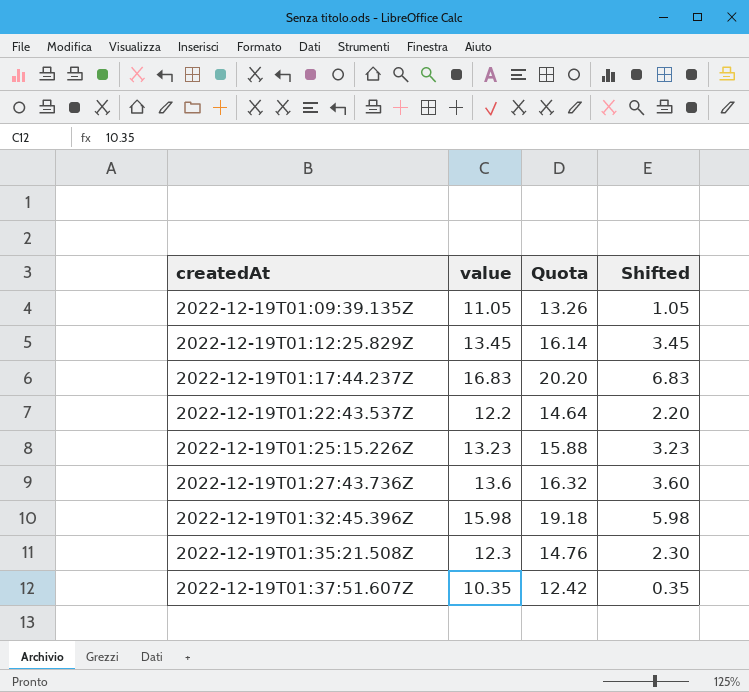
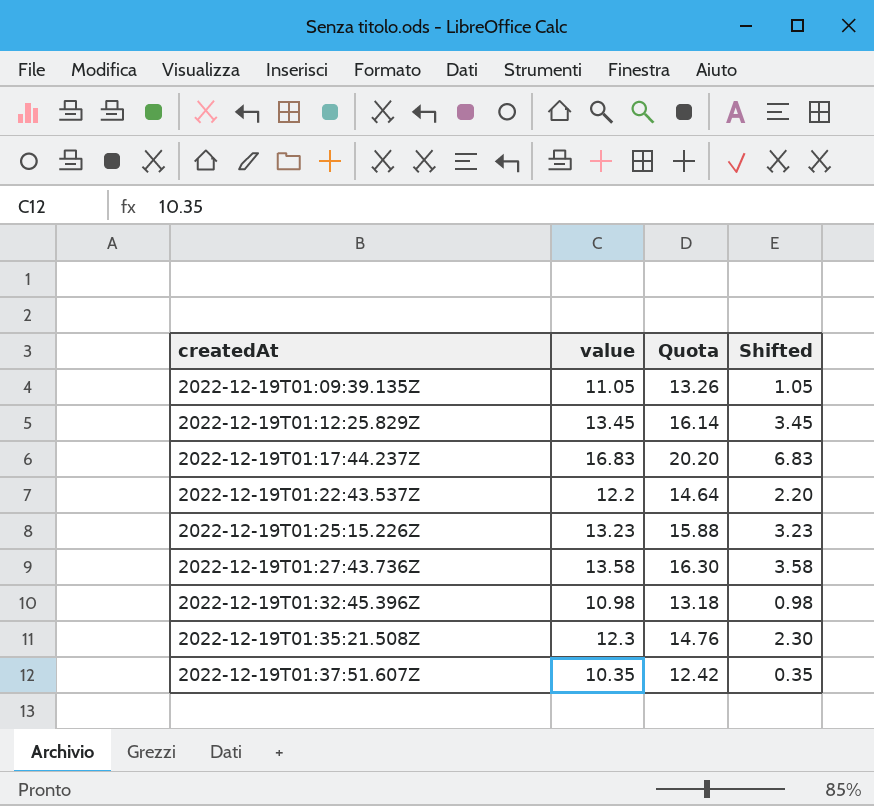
2022-12-19T01:27:43.736Z | value: 13.6 -> 13.58
2022-12-19T01:27:43.736Z | Quota: 16.32 -> 16.30
2022-12-19T01:27:43.736Z | Shifted: 3.60 -> 3.58
2022-12-19T01:32:45.396Z | value: 15.98 -> 10.98
2022-12-19T01:32:45.396Z | Quota: 19.18 -> 13.18
2022-12-19T01:32:45.396Z | Shifted: 5.98 -> 0.98

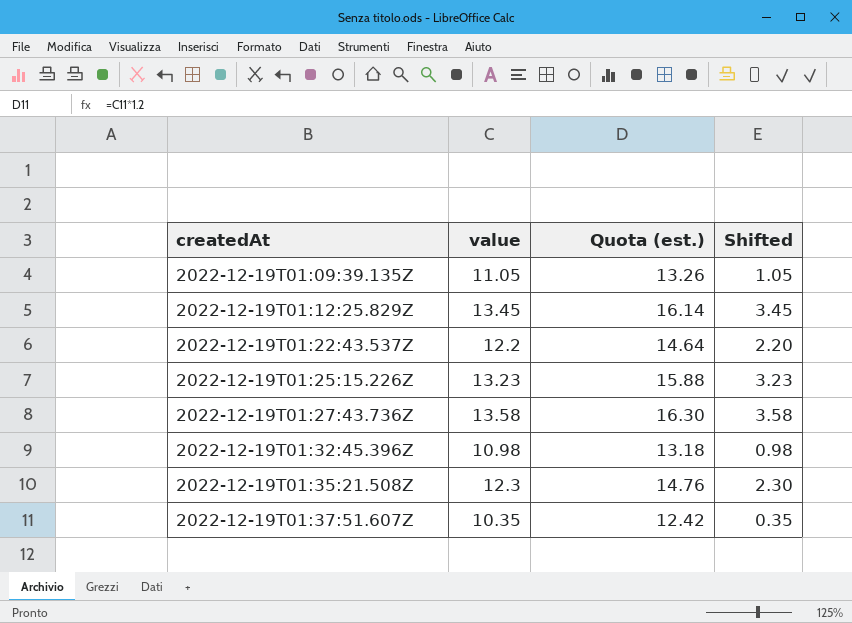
column name: Quota -> Quota (est.)
row 2022-12-19T01:17:44.237Z: 16.83 | 20.20 | 6.83 -> none

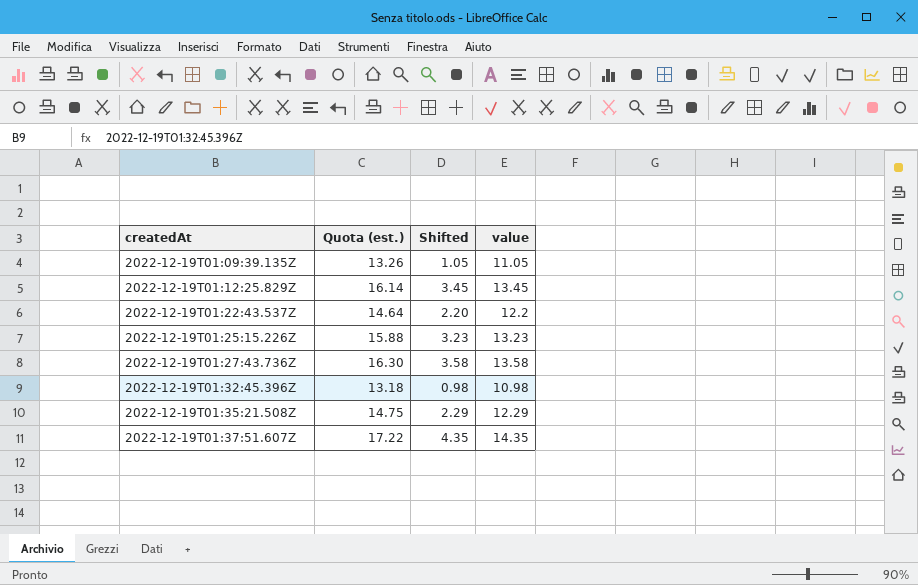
column value | position: 2 -> 4
2022-12-19T01:35:21.508Z | Quota (est.): 14.76 -> 14.75
2022-12-19T01:35:21.508Z | Shifted: 2.30 -> 2.29
2022-12-19T01:35:21.508Z | value: 12.3 -> 12.29
2022-12-19T01:37:51.607Z | Quota (est.): 12.42 -> 17.22
2022-12-19T01:37:51.607Z | Shifted: 0.35 -> 4.35
2022-12-19T01:37:51.607Z | value: 10.35 -> 14.35

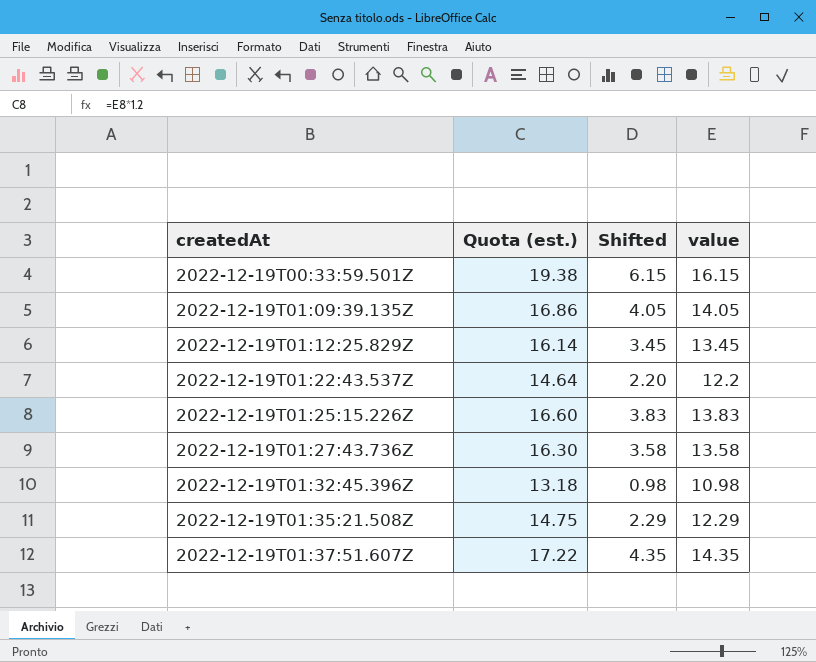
row 2022-12-19T00:33:59.501Z: none -> 19.38 | 6.15 | 16.15
2022-12-19T01:09:39.135Z | Quota (est.): 13.26 -> 16.86
2022-12-19T01:09:39.135Z | Shifted: 1.05 -> 4.05
2022-12-19T01:09:39.135Z | value: 11.05 -> 14.05
2022-12-19T01:25:15.226Z | Quota (est.): 15.88 -> 16.60
2022-12-19T01:25:15.226Z | Shifted: 3.23 -> 3.83
2022-12-19T01:25:15.226Z | value: 13.23 -> 13.83

